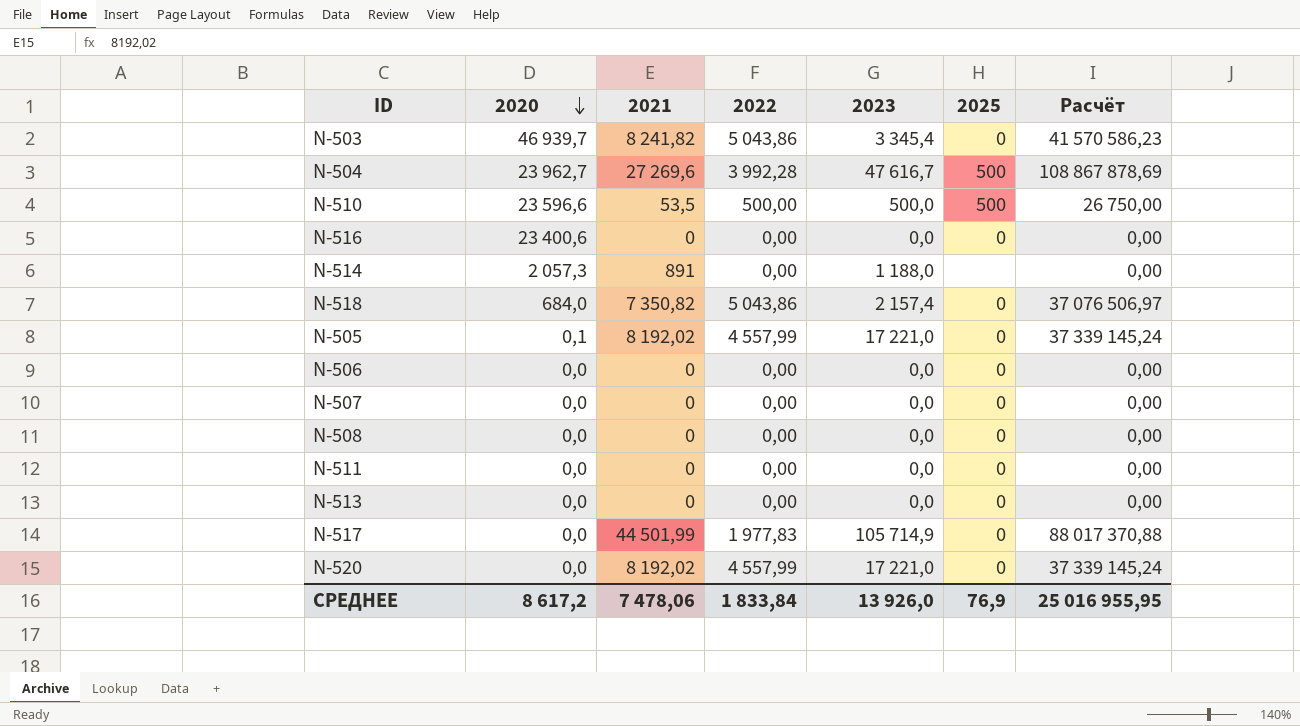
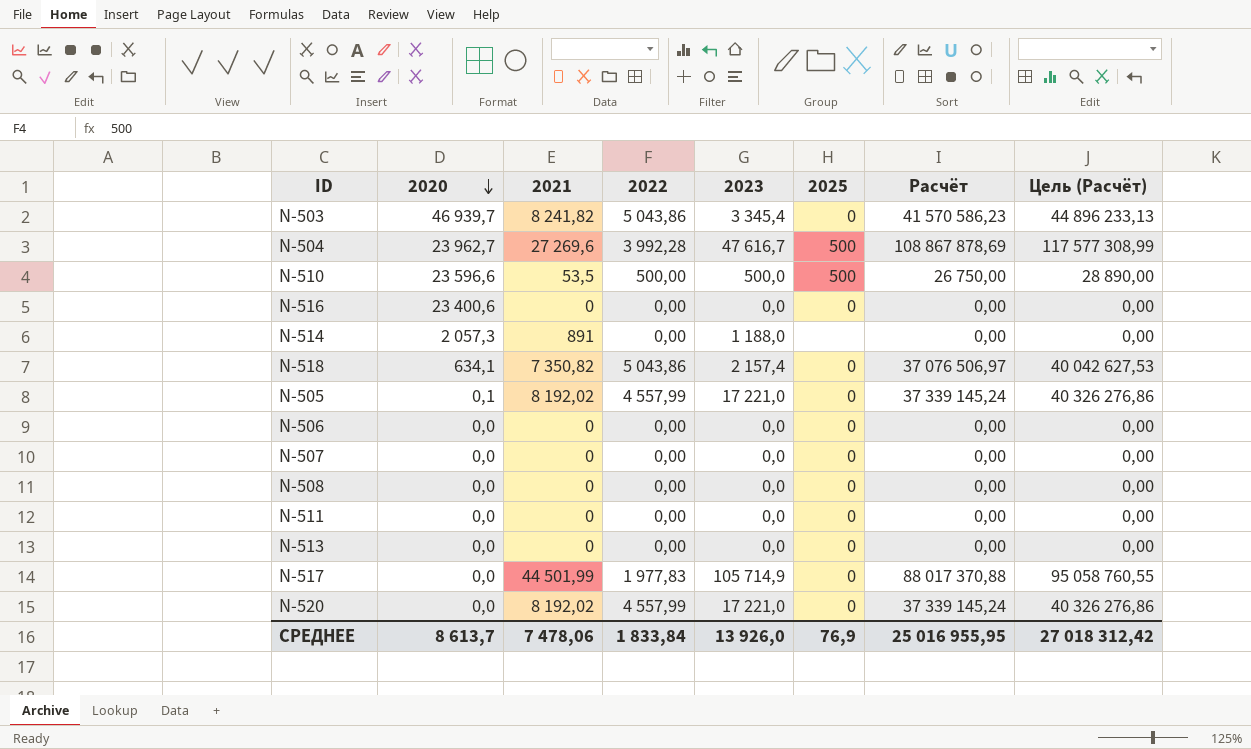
column Цель (Расчёт) | formula: none -> [Расчёт] * 1,08
N-518 | 2020: 684,0 -> 634,1
СРЕДНЕЕ | 2020: 8 617,2 -> 8 613,7

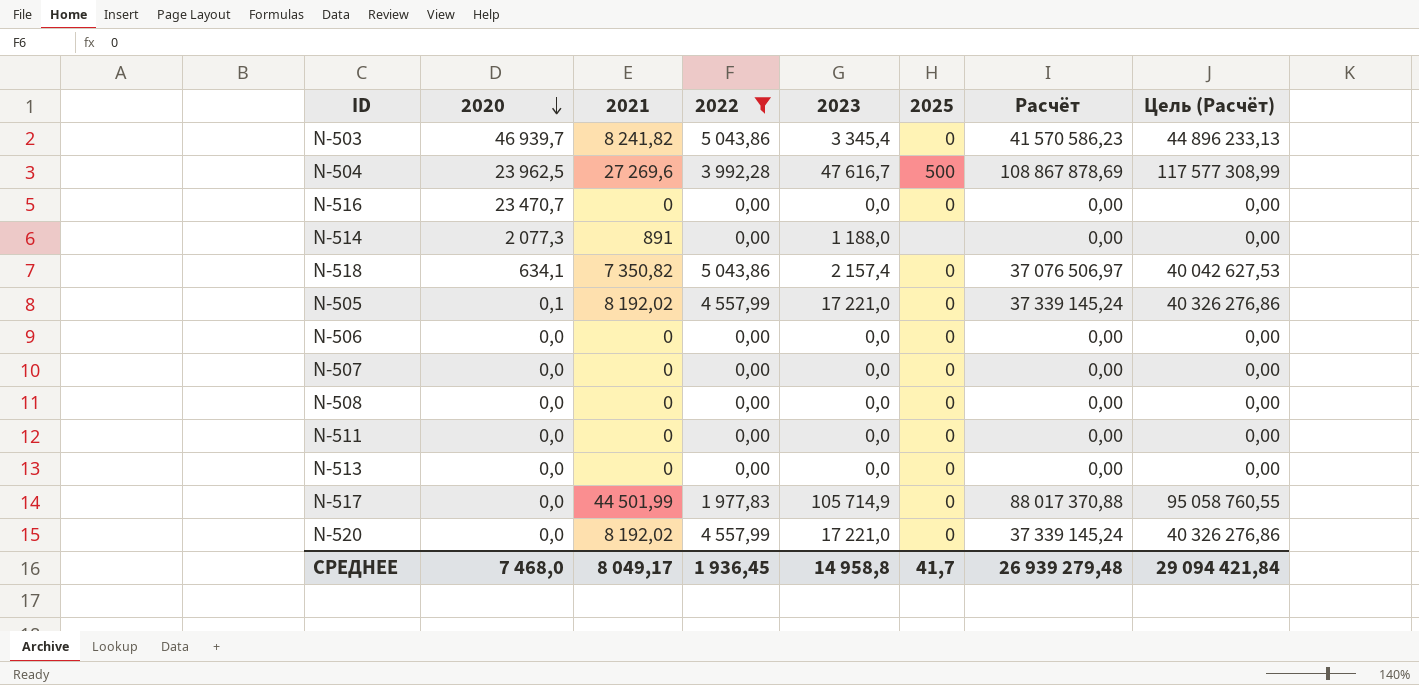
filter: none -> 2022 != 500,00
N-504 | 2020: 23 962,7 -> 23 962,5
N-516 | 2020: 23 400,6 -> 23 470,7
N-514 | 2020: 2 057,3 -> 2 077,3
СРЕДНЕЕ | 2020: 8 613,7 -> 7 468,0
СРЕДНЕЕ | 2021: 7 478,06 -> 8 049,17
СРЕДНЕЕ | 2022: 1 833,84 -> 1 936,45
СРЕДНЕЕ | 2023: 13 926,0 -> 14 958,8
СРЕДНЕЕ | 2025: 76,9 -> 41,7
СРЕДНЕЕ | Расчёт: 25 016 955,95 -> 26 939 279,48
СРЕДНЕЕ | Цель (Расчёт): 27 018 312,42 -> 29 094 421,84

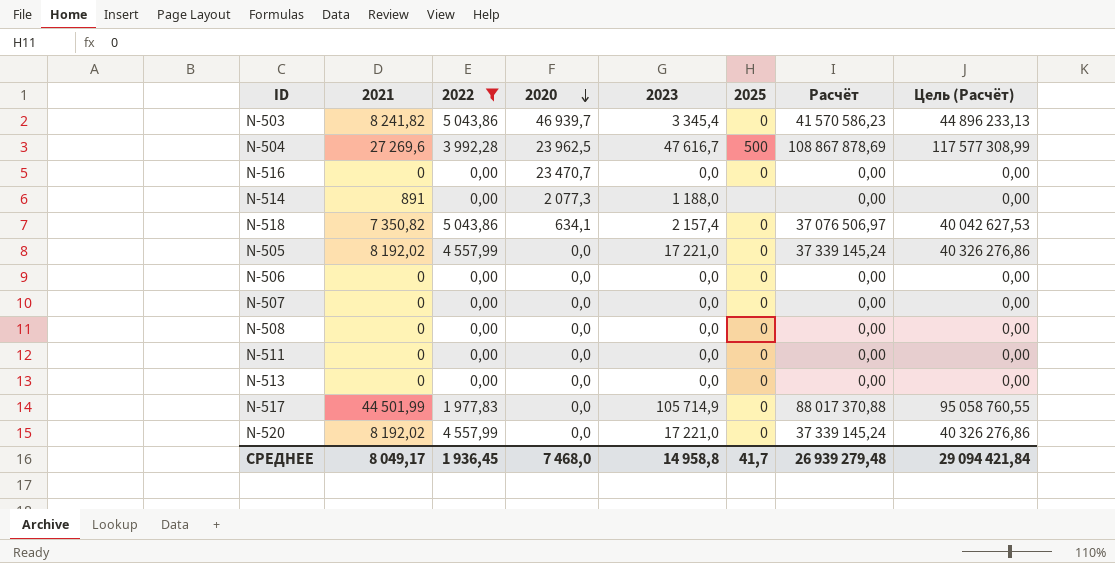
column 2020 | position: 2 -> 4
N-505 | 2020: 0,1 -> 0,0

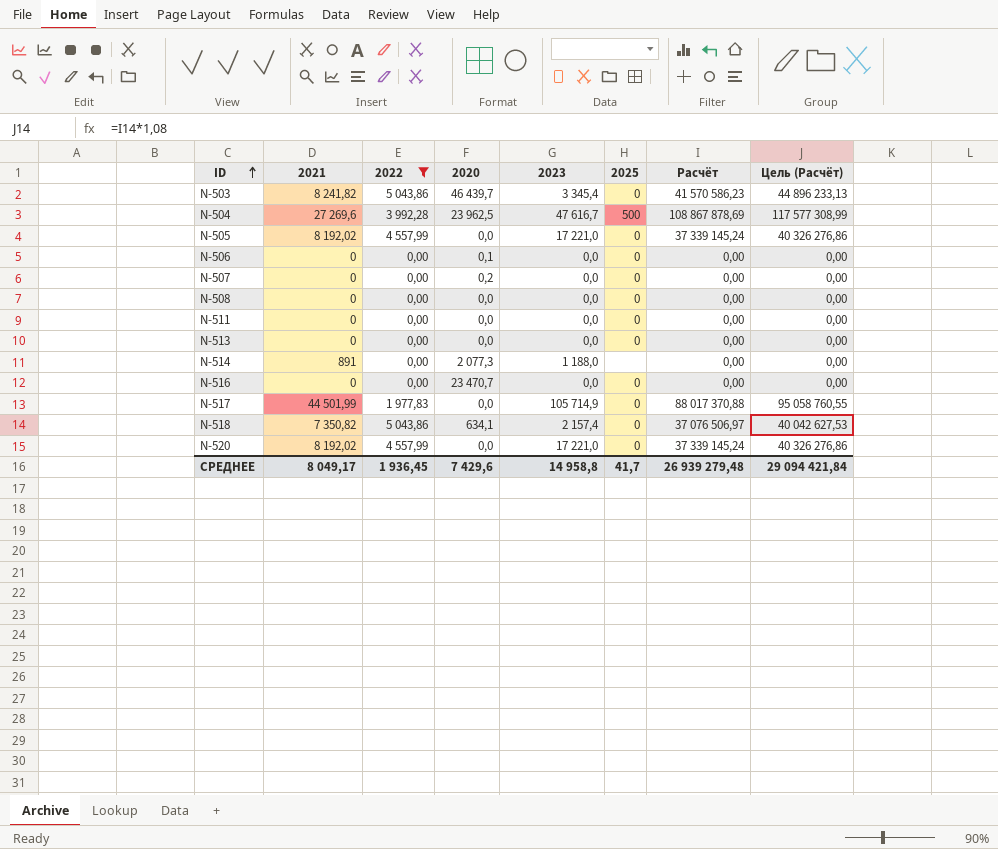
row order: 2020 descending -> ID ascending
N-503 | 2020: 46 939,7 -> 46 439,7
N-506 | 2020: 0,0 -> 0,1
N-507 | 2020: 0,0 -> 0,2
СРЕДНЕЕ | 2020: 7 468,0 -> 7 429,6

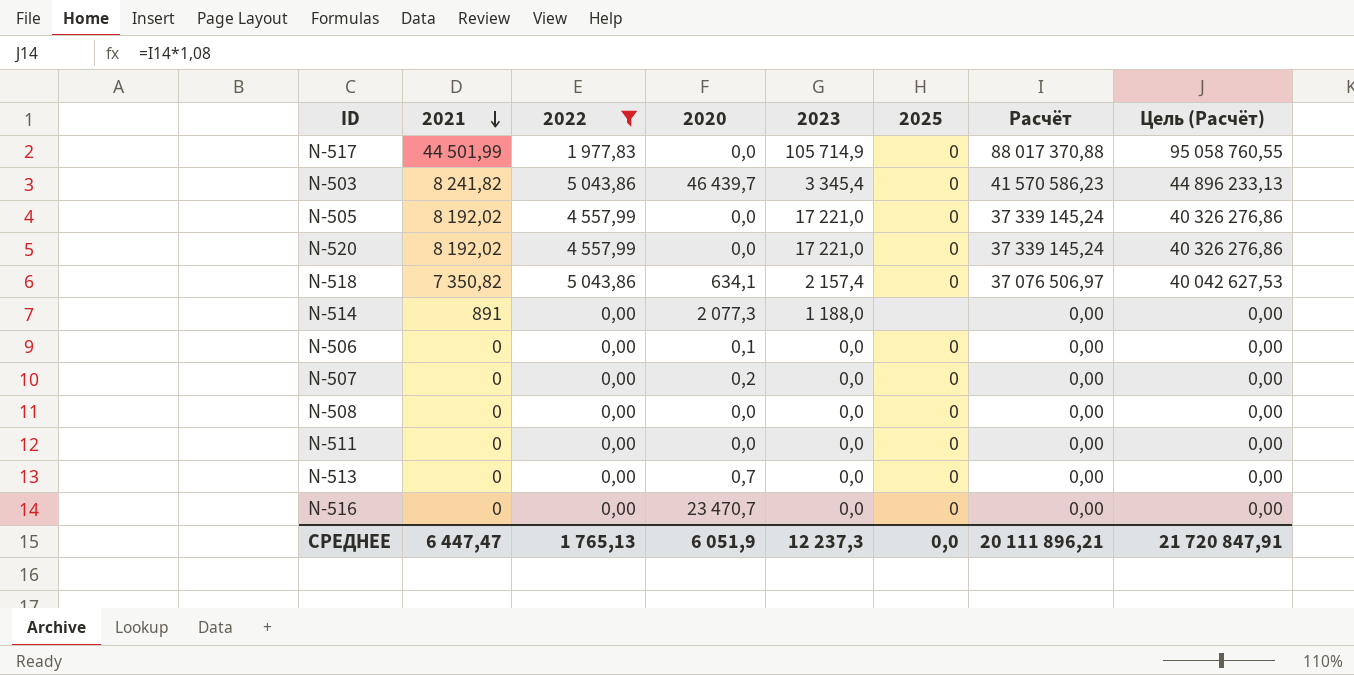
row order: ID ascending -> 2021 descending
row N-504: 27 269,6 | 3 992,28 | 23 962,5 | 47 616,7 | 500 | 108 867 878,69 | 117 577 308,99 -> none
N-513 | 2020: 0,0 -> 0,7
СРЕДНЕЕ | 2021: 8 049,17 -> 6 447,47
СРЕДНЕЕ | 2022: 1 936,45 -> 1 765,13
СРЕДНЕЕ | 2020: 7 429,6 -> 6 051,9
СРЕДНЕЕ | 2023: 14 958,8 -> 12 237,3
СРЕДНЕЕ | 2025: 41,7 -> 0,0
СРЕДНЕЕ | Расчёт: 26 939 279,48 -> 20 111 896,21
СРЕДНЕЕ | Цель (Расчёт): 29 094 421,84 -> 21 720 847,91

